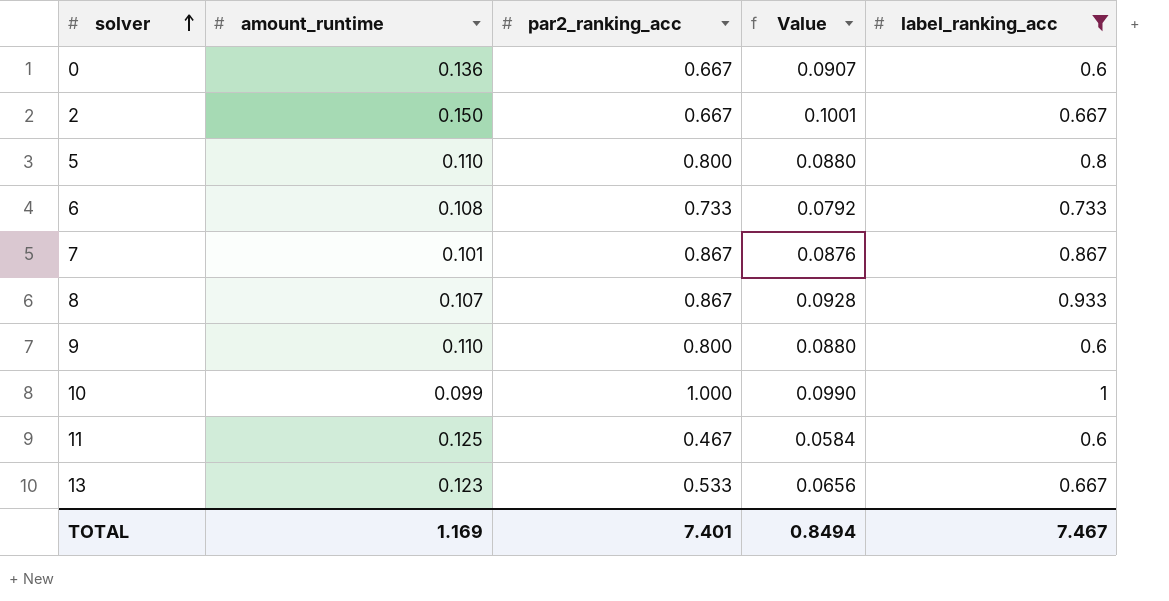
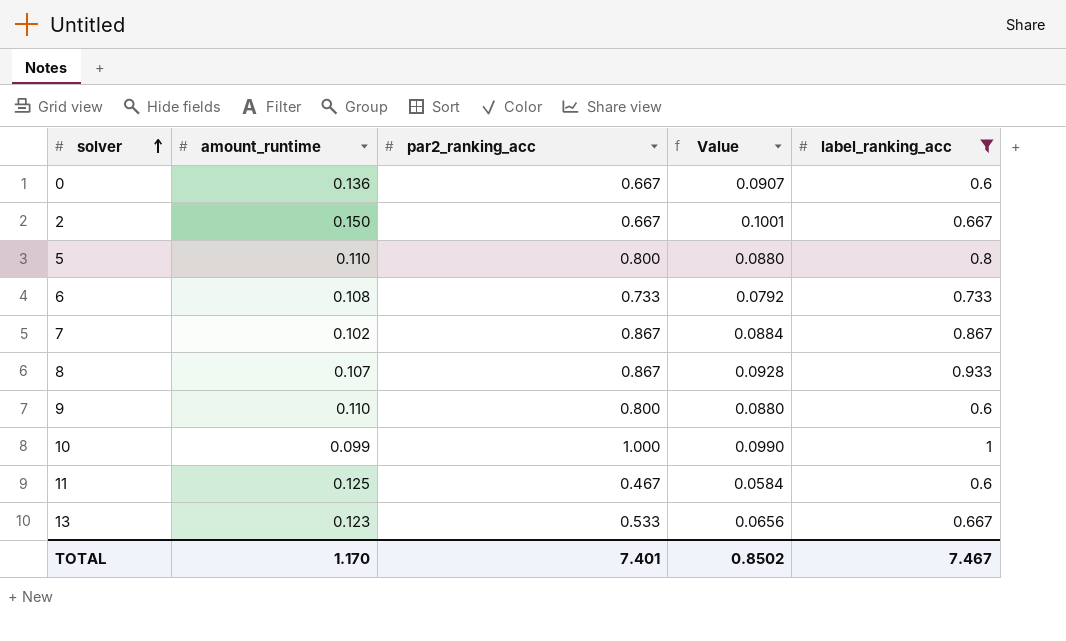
7 | amount_runtime: 0.101 -> 0.102
7 | Value: 0.0876 -> 0.0884
TOTAL | amount_runtime: 1.169 -> 1.170
TOTAL | Value: 0.8494 -> 0.8502

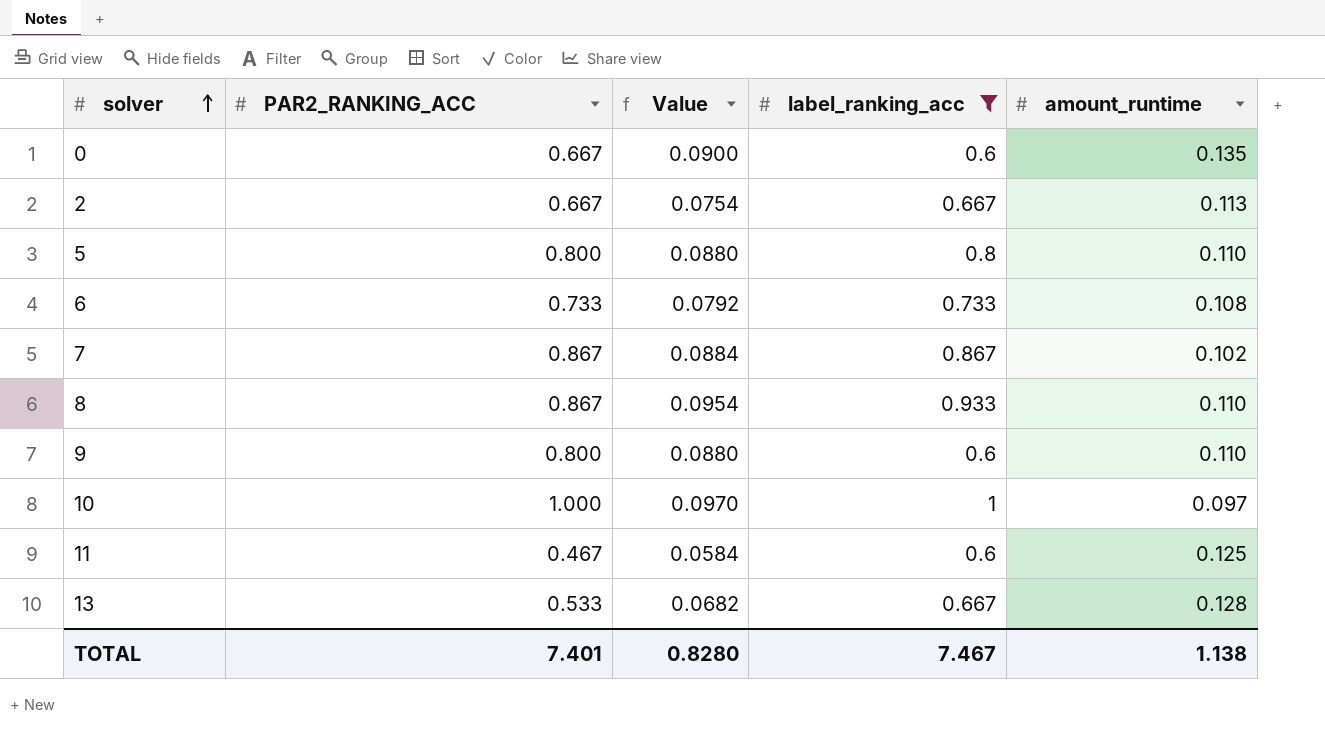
column name: par2_ranking_acc -> PAR2_RANKING_ACC
column amount_runtime | position: 2 -> 5
0 | Value: 0.0907 -> 0.0900
0 | amount_runtime: 0.136 -> 0.135
2 | Value: 0.1001 -> 0.0754
2 | amount_runtime: 0.150 -> 0.113
8 | Value: 0.0928 -> 0.0954
8 | amount_runtime: 0.107 -> 0.110
10 | Value: 0.0990 -> 0.0970
10 | amount_runtime: 0.099 -> 0.097
13 | Value: 0.0656 -> 0.0682
13 | amount_runtime: 0.123 -> 0.128
TOTAL | Value: 0.8502 -> 0.8280
TOTAL | amount_runtime: 1.170 -> 1.138

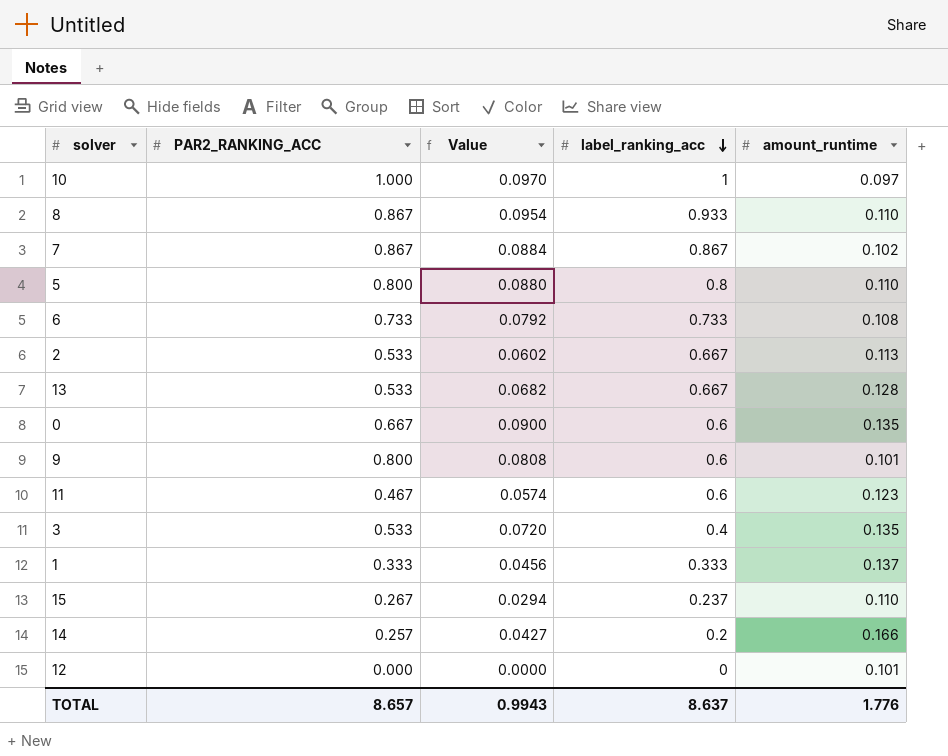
filter: label_ranking_acc >= 0.6 -> none
row order: solver ascending -> label_ranking_acc descending
2 | PAR2_RANKING_ACC: 0.667 -> 0.533
2 | Value: 0.0754 -> 0.0602
9 | Value: 0.0880 -> 0.0808
9 | amount_runtime: 0.110 -> 0.101
11 | Value: 0.0584 -> 0.0574
11 | amount_runtime: 0.125 -> 0.123
TOTAL | PAR2_RANKING_ACC: 7.401 -> 8.657
TOTAL | Value: 0.8280 -> 0.9943
TOTAL | label_ranking_acc: 7.467 -> 8.637
TOTAL | amount_runtime: 1.138 -> 1.776

